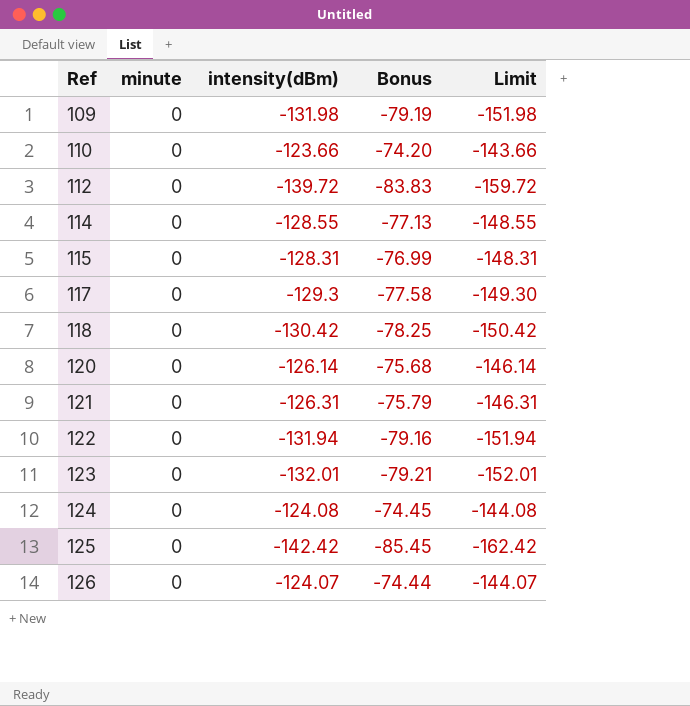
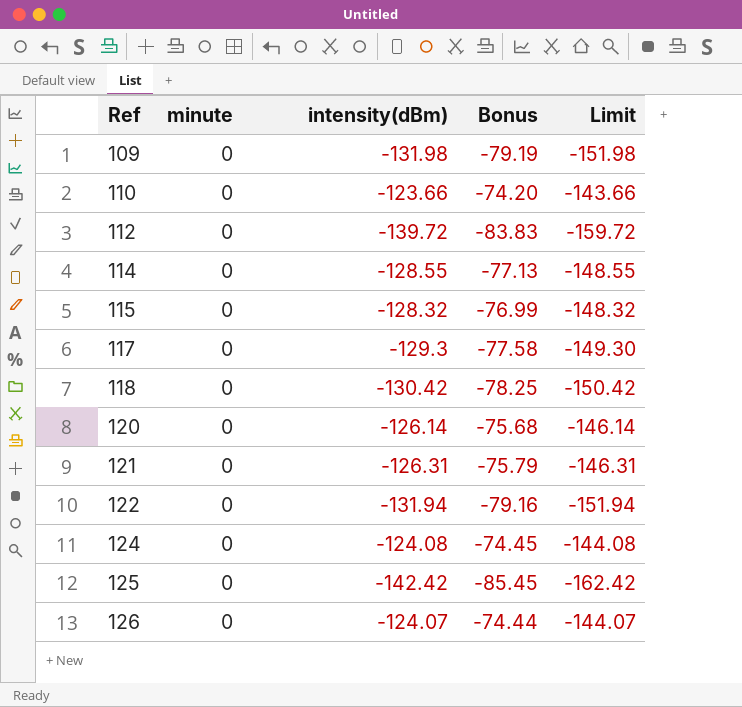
row 123: 0 | -132.01 | -79.21 | -152.01 -> none
115 | intensity(dBm): -128.31 -> -128.32
115 | Limit: -148.31 -> -148.32

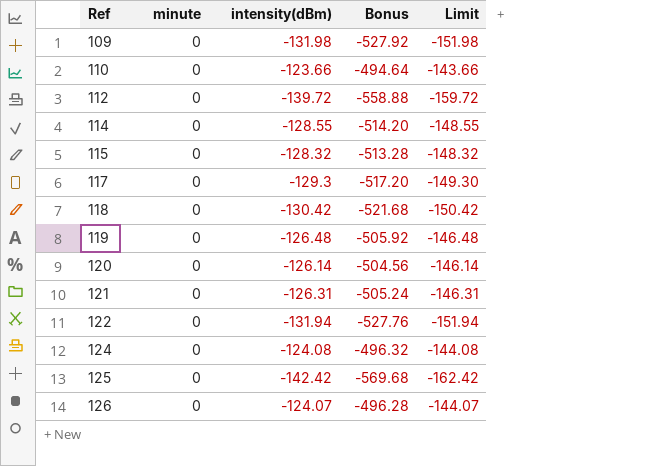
column Bonus | formula: [intensity(dBm)] * 0.6 -> [intensity(dBm)] * 4
row 119: none -> 0 | -126.48 | -505.92 | -146.48

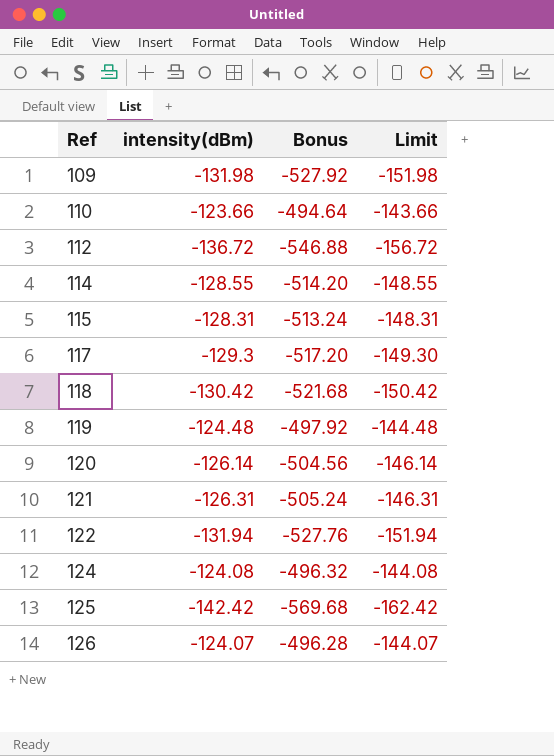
column minute | position: 2 -> none
112 | intensity(dBm): -139.72 -> -136.72
112 | Bonus: -558.88 -> -546.88
112 | Limit: -159.72 -> -156.72
115 | intensity(dBm): -128.32 -> -128.31
115 | Bonus: -513.28 -> -513.24
115 | Limit: -148.32 -> -148.31
119 | intensity(dBm): -126.48 -> -124.48
119 | Bonus: -505.92 -> -497.92
119 | Limit: -146.48 -> -144.48

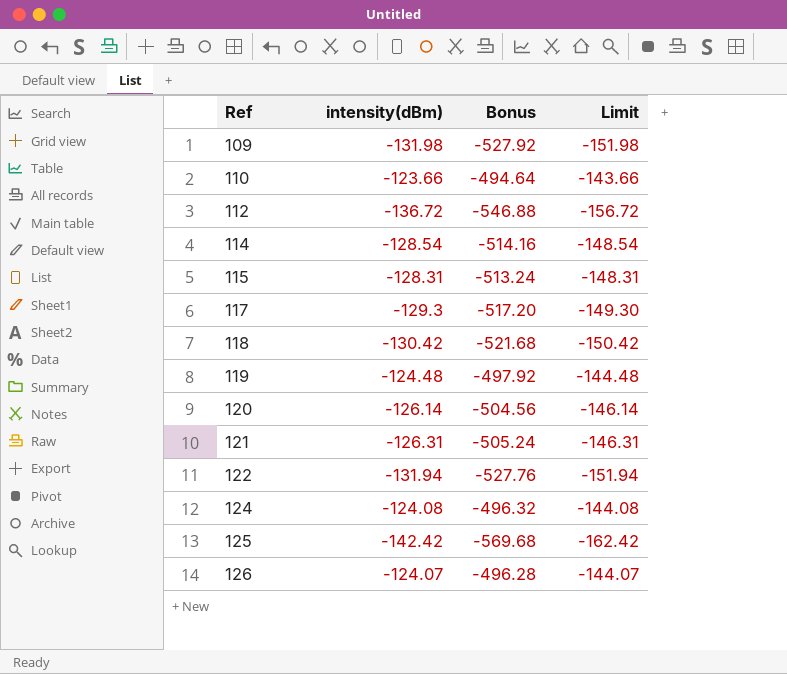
114 | intensity(dBm): -128.55 -> -128.54
114 | Bonus: -514.20 -> -514.16
114 | Limit: -148.55 -> -148.54

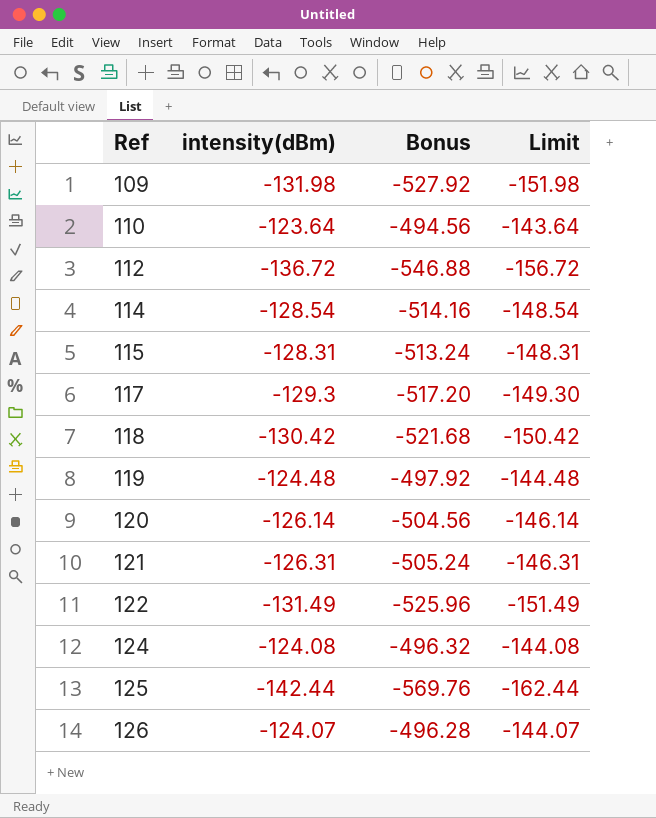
110 | intensity(dBm): -123.66 -> -123.64
110 | Bonus: -494.64 -> -494.56
110 | Limit: -143.66 -> -143.64
122 | intensity(dBm): -131.94 -> -131.49
122 | Bonus: -527.76 -> -525.96
122 | Limit: -151.94 -> -151.49
125 | intensity(dBm): -142.42 -> -142.44
125 | Bonus: -569.68 -> -569.76
125 | Limit: -162.42 -> -162.44

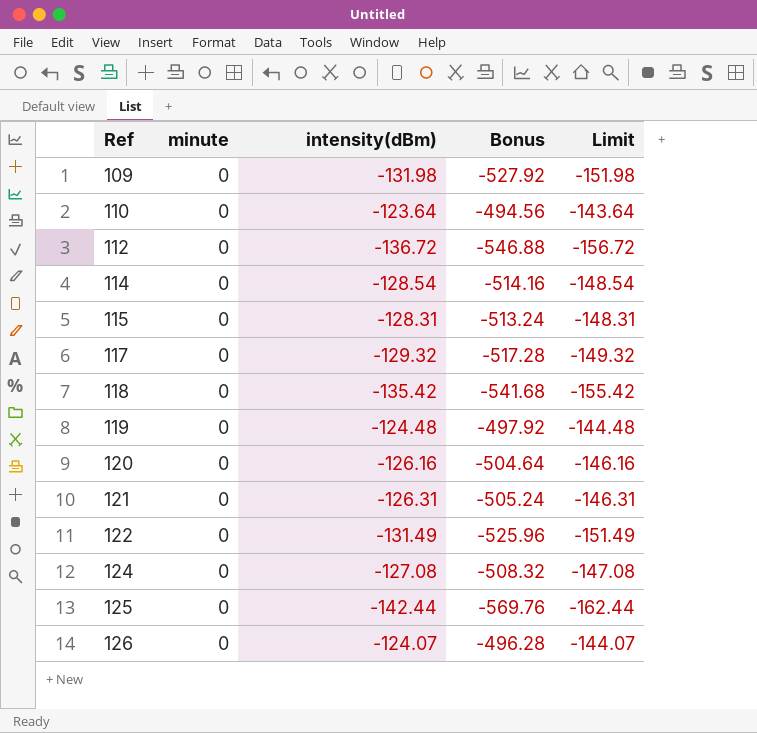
column minute | position: none -> 2
117 | intensity(dBm): -129.3 -> -129.32
117 | Bonus: -517.20 -> -517.28
117 | Limit: -149.30 -> -149.32
118 | intensity(dBm): -130.42 -> -135.42
118 | Bonus: -521.68 -> -541.68
118 | Limit: -150.42 -> -155.42
120 | intensity(dBm): -126.14 -> -126.16
120 | Bonus: -504.56 -> -504.64
120 | Limit: -146.14 -> -146.16
124 | intensity(dBm): -124.08 -> -127.08
124 | Bonus: -496.32 -> -508.32
124 | Limit: -144.08 -> -147.08

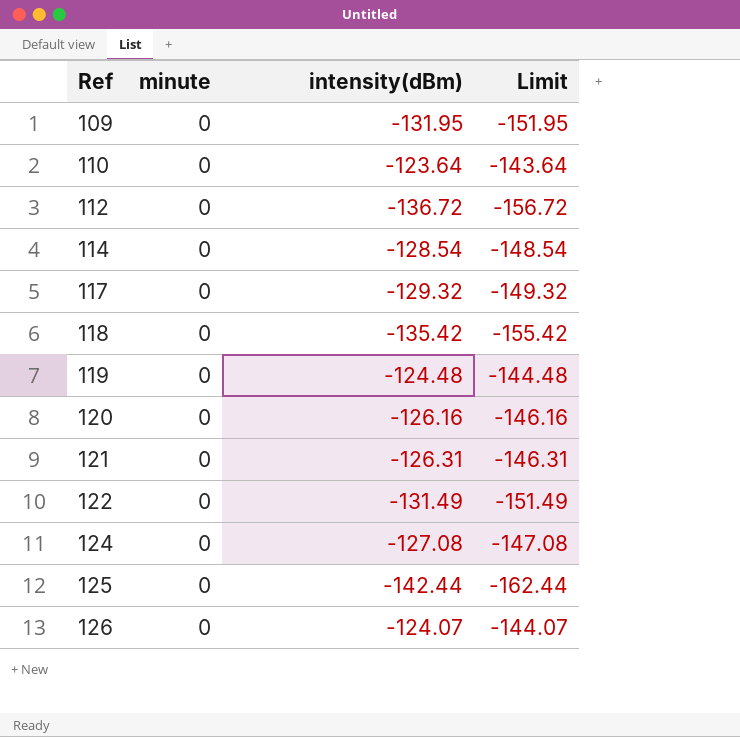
column Bonus | formula: [intensity(dBm)] * 4 -> none
row 115: 0 | -128.31 | -513.24 | -148.31 -> none
109 | intensity(dBm): -131.98 -> -131.95
109 | Limit: -151.98 -> -151.95

